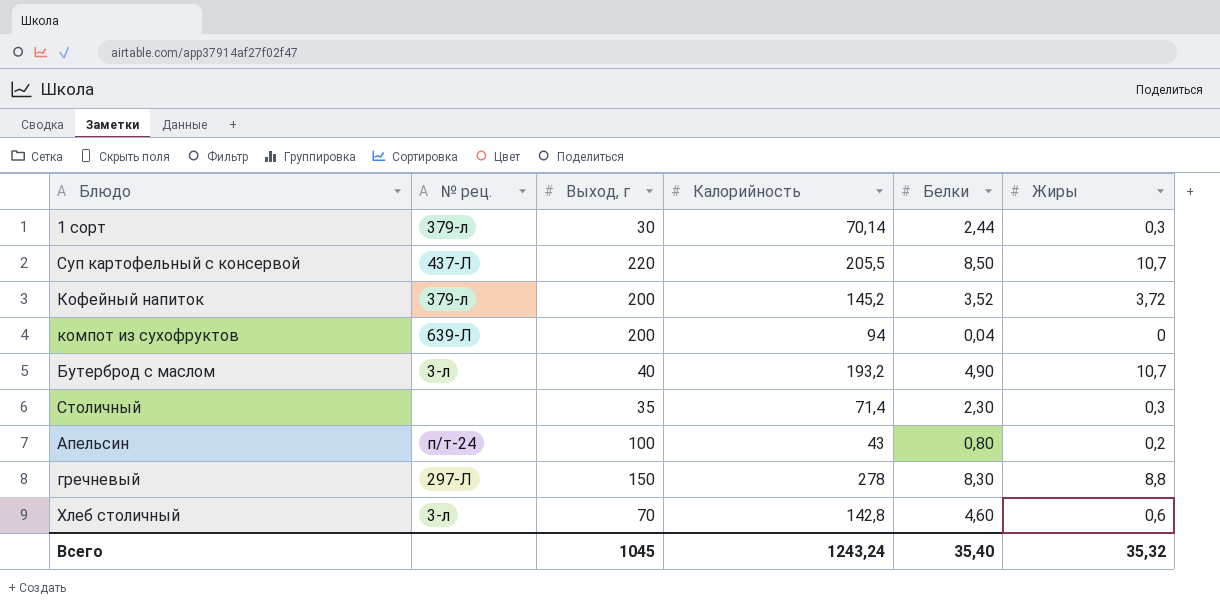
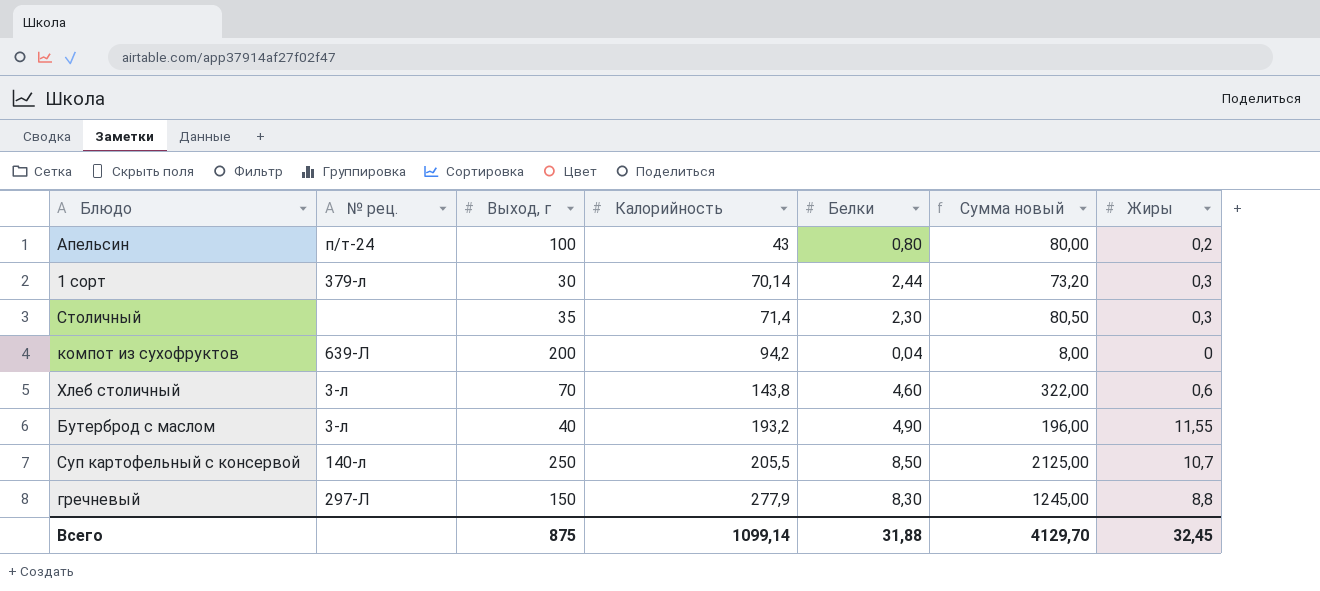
row order: none -> Калорийность ascending
column Сумма новый | formula: none -> [Выход, г] * [Белки]
row Кофейный напиток: 379-л | 200 | 145,2 | 3,52 | 3,72 -> none
компот из сухофруктов | Калорийность: 94 -> 94,2
Хлеб столичный | Калорийность: 142,8 -> 143,8
Бутерброд с маслом | Жиры: 10,7 -> 11,55
Суп картофельный с консервой | № рец.: 437-Л -> 140-л
Суп картофельный с консервой | Выход, г: 220 -> 250
гречневый | Калорийность: 278 -> 277,9
Всего | Выход, г: 1045 -> 875
Всего | Калорийность: 1243,24 -> 1099,14
Всего | Белки: 35,40 -> 31,88
Всего | Жиры: 35,32 -> 32,45

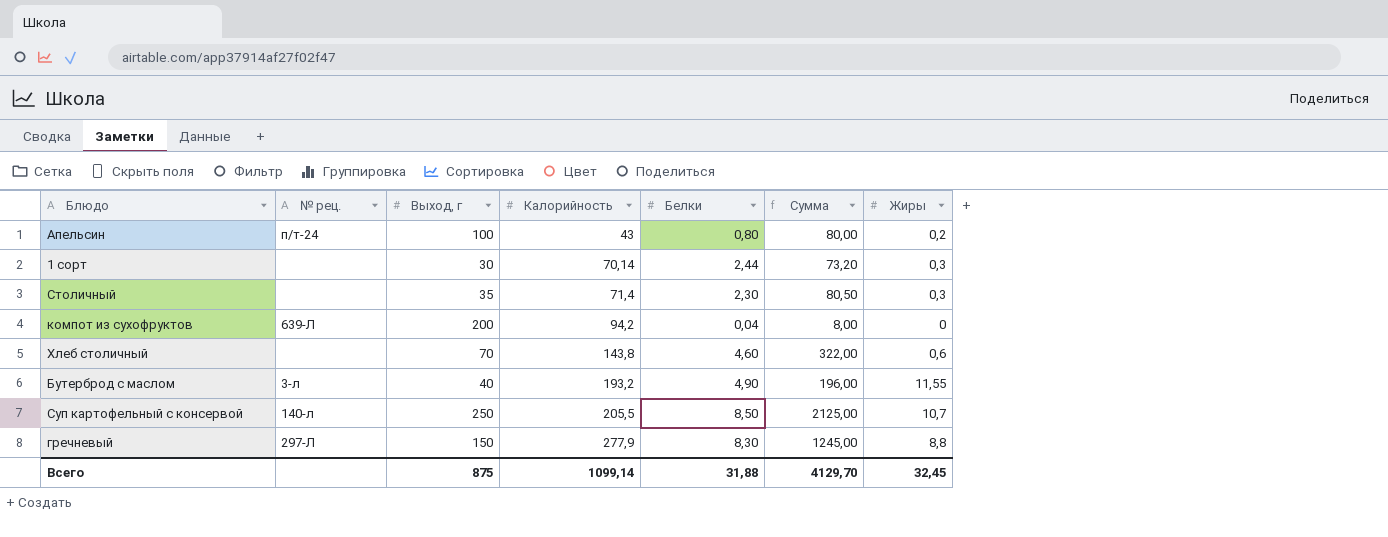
column name: Сумма новый -> Сумма
1 сорт | № рец.: 379-л -> none
Хлеб столичный | № рец.: 3-л -> none

